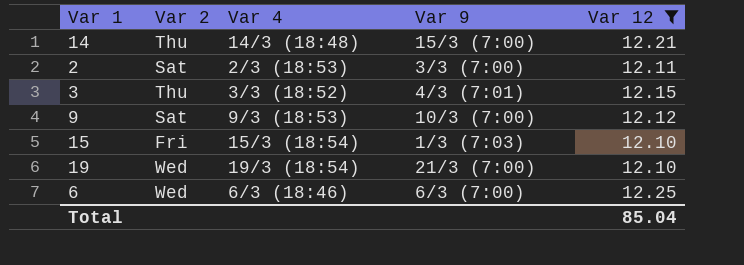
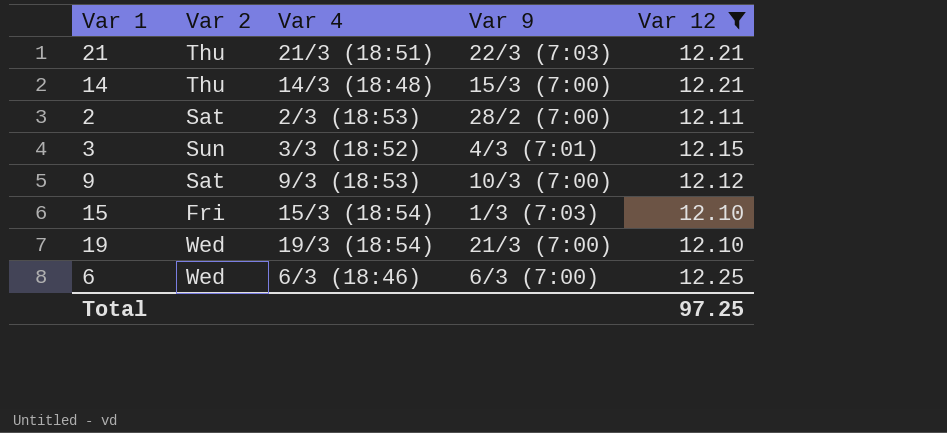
row 21: none -> Thu | 21/3 (18:51) | 22/3 (7:03) | 12.21
2 | Var 9: 3/3 (7:00) -> 28/2 (7:00)
3 | Var 2: Thu -> Sun
Total | Var 12: 85.04 -> 97.25

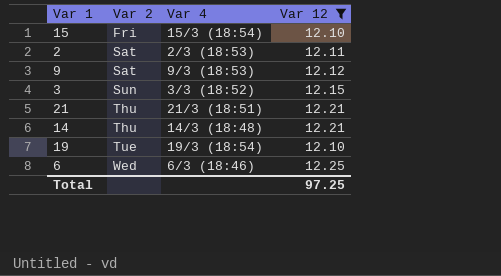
row order: none -> Var 2 ascending
column Var 9 | position: 4 -> none
19 | Var 2: Wed -> Tue

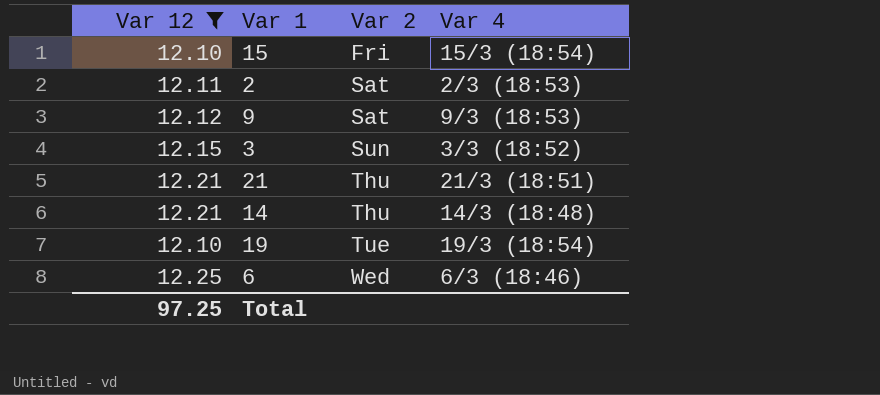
column Var 12 | position: 4 -> 1

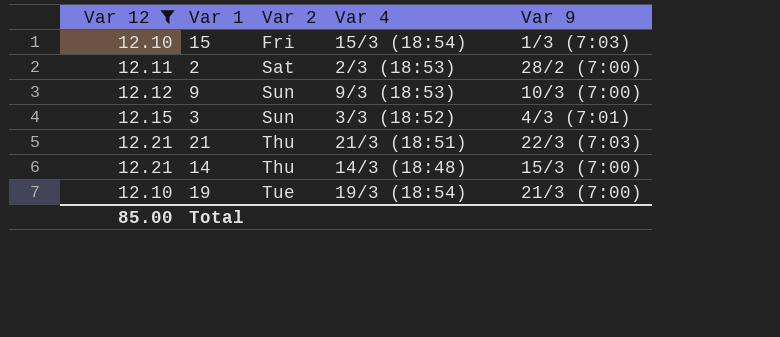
column Var 9 | position: none -> 5
row 6: 12.25 | Wed | 6/3 (18:46) -> none
9 | Var 2: Sat -> Sun
Total | Var 12: 97.25 -> 85.00

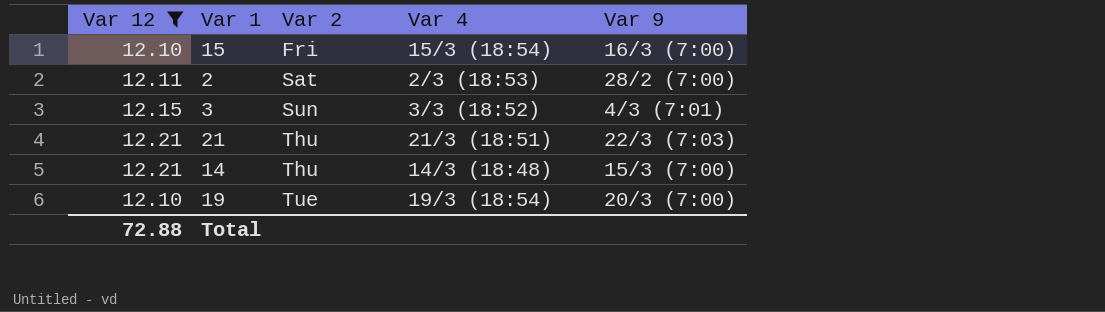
row 9: 12.12 | Sun | 9/3 (18:53) | 10/3 (7:00) -> none
15 | Var 9: 1/3 (7:03) -> 16/3 (7:00)
19 | Var 9: 21/3 (7:00) -> 20/3 (7:00)
Total | Var 12: 85.00 -> 72.88

